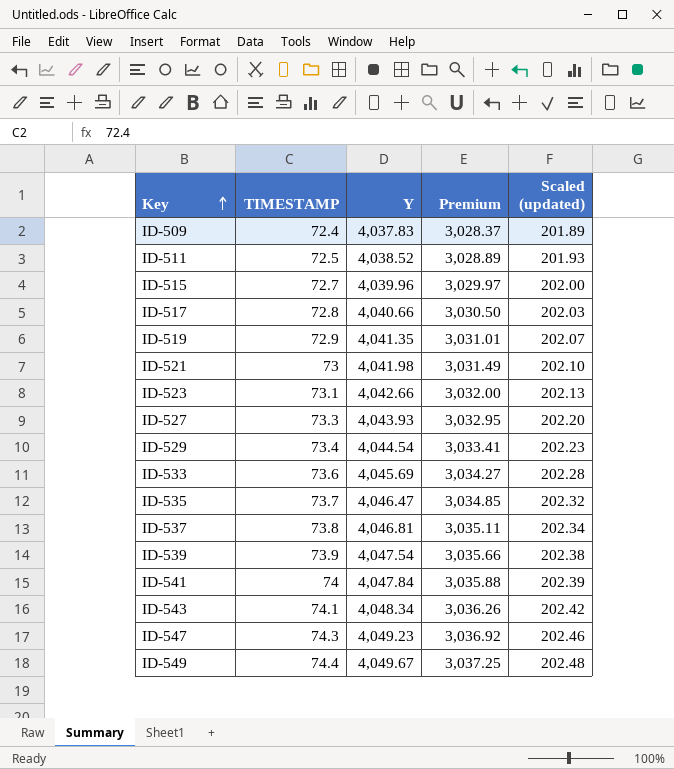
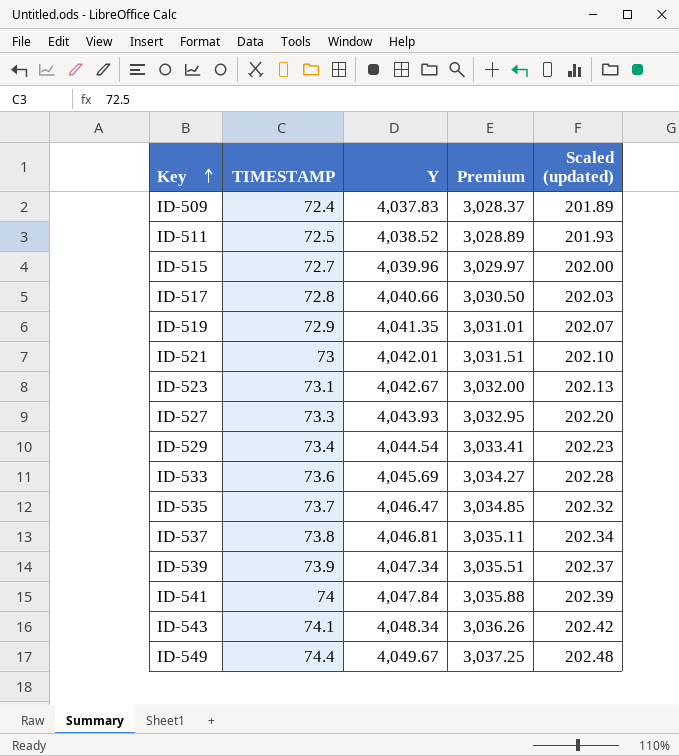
row ID-547: 74.3 | 4,049.23 | 3,036.92 | 202.46 -> none
ID-521 | Y: 4,041.98 -> 4,042.01
ID-521 | Premium: 3,031.49 -> 3,031.51
ID-523 | Y: 4,042.66 -> 4,042.67
ID-539 | Y: 4,047.54 -> 4,047.34
ID-539 | Premium: 3,035.66 -> 3,035.51
ID-539 | Scaled (updated): 202.38 -> 202.37

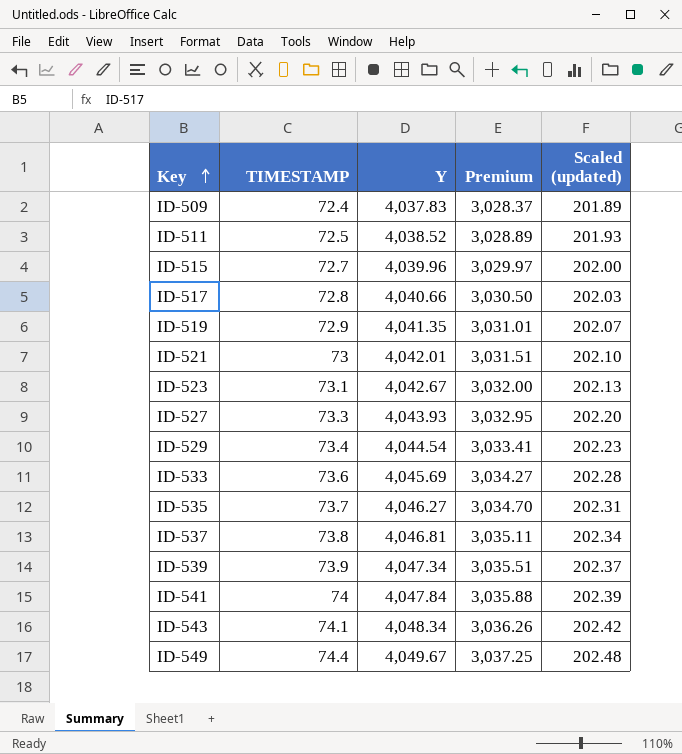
ID-535 | Y: 4,046.47 -> 4,046.27
ID-535 | Premium: 3,034.85 -> 3,034.70
ID-535 | Scaled (updated): 202.32 -> 202.31

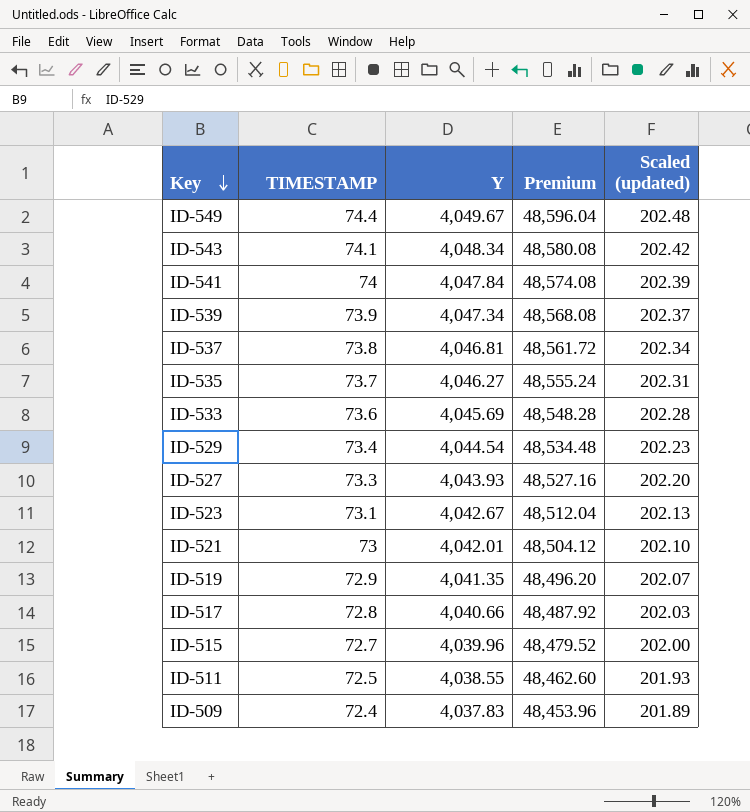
row order: Key ascending -> Key descending
column Premium | formula: [Y] * 0.75 -> [Y] * 12
ID-511 | Y: 4,038.52 -> 4,038.55

